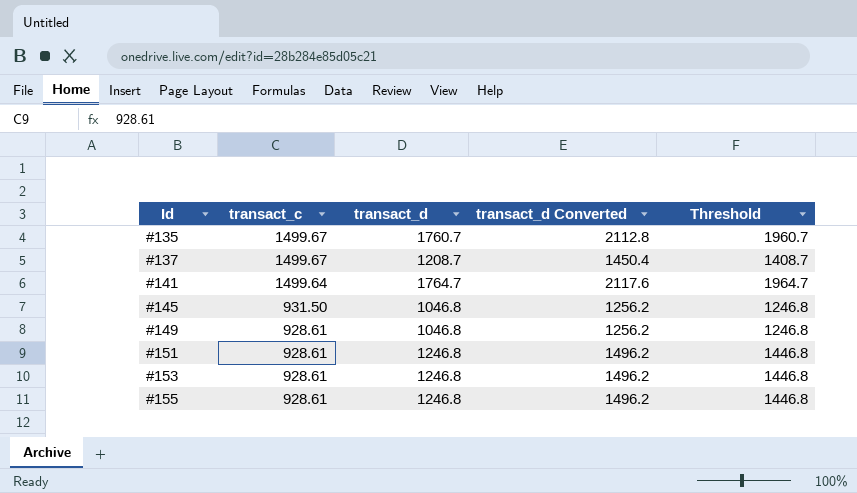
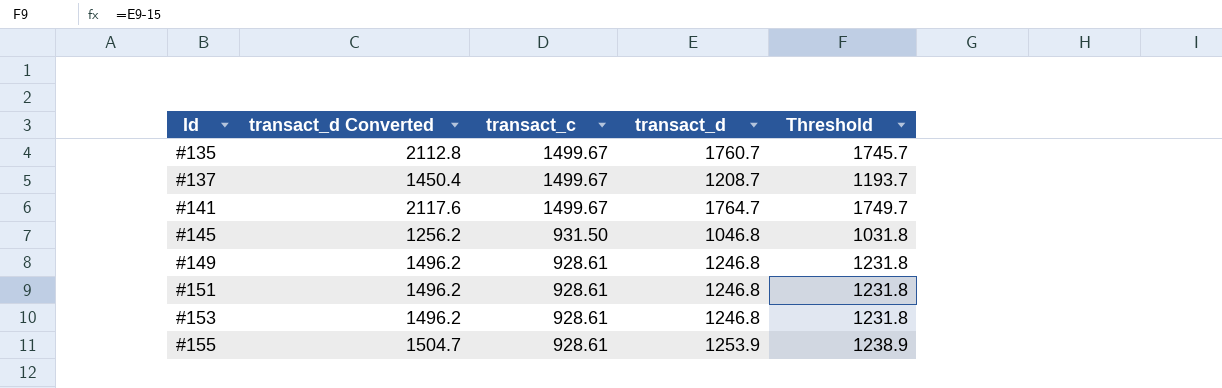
column transact_d Converted | position: 4 -> 2
column Threshold | formula: [transact_d] + 200 -> [transact_d] - 15
#141 | transact_c: 1499.64 -> 1499.67
#149 | transact_d Converted: 1256.2 -> 1496.2
#149 | transact_d: 1046.8 -> 1246.8
#155 | transact_d Converted: 1496.2 -> 1504.7
#155 | transact_d: 1246.8 -> 1253.9

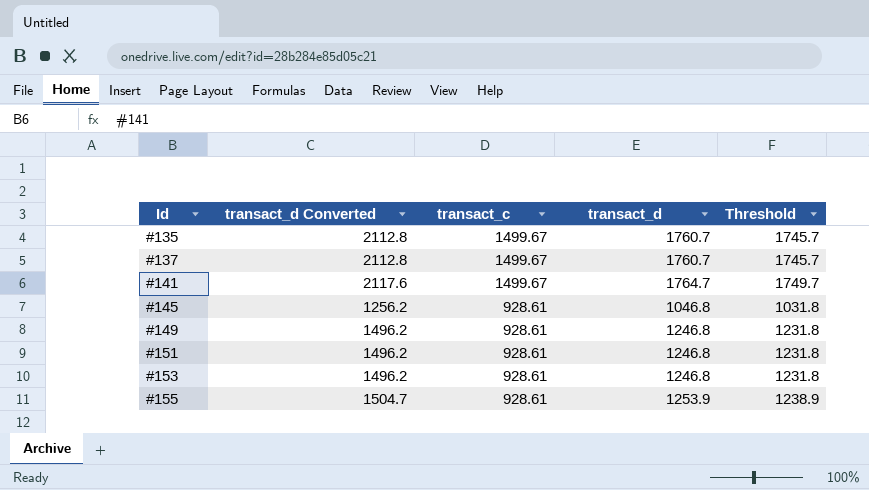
#137 | transact_d Converted: 1450.4 -> 2112.8
#137 | transact_d: 1208.7 -> 1760.7
#137 | Threshold: 1193.7 -> 1745.7
#145 | transact_c: 931.50 -> 928.61

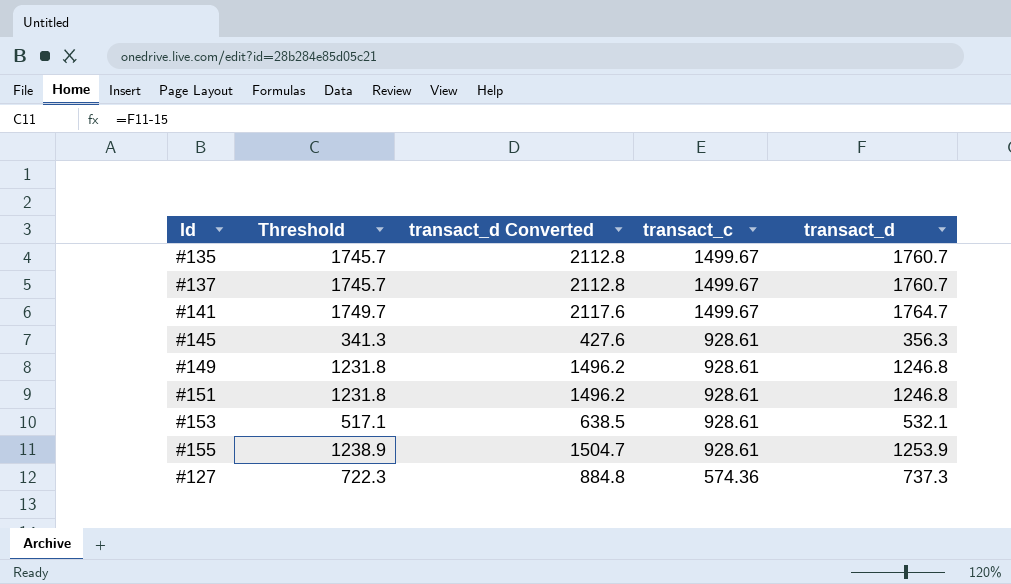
column Threshold | position: 5 -> 2
#145 | Threshold: 1031.8 -> 341.3
#145 | transact_d Converted: 1256.2 -> 427.6
#145 | transact_d: 1046.8 -> 356.3
#153 | Threshold: 1231.8 -> 517.1
#153 | transact_d Converted: 1496.2 -> 638.5
#153 | transact_d: 1246.8 -> 532.1
row #127: none -> 722.3 | 884.8 | 574.36 | 737.3

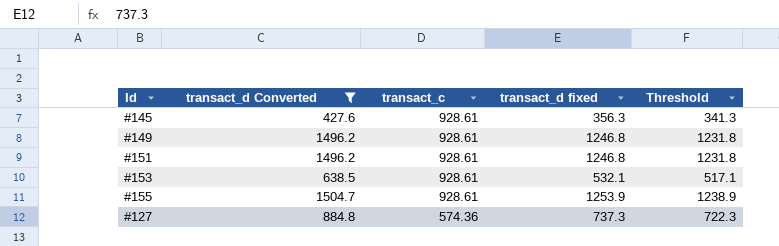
filter: none -> transact_d Converted <= 1504.7
column name: transact_d -> transact_d fixed
column Threshold | position: 2 -> 5

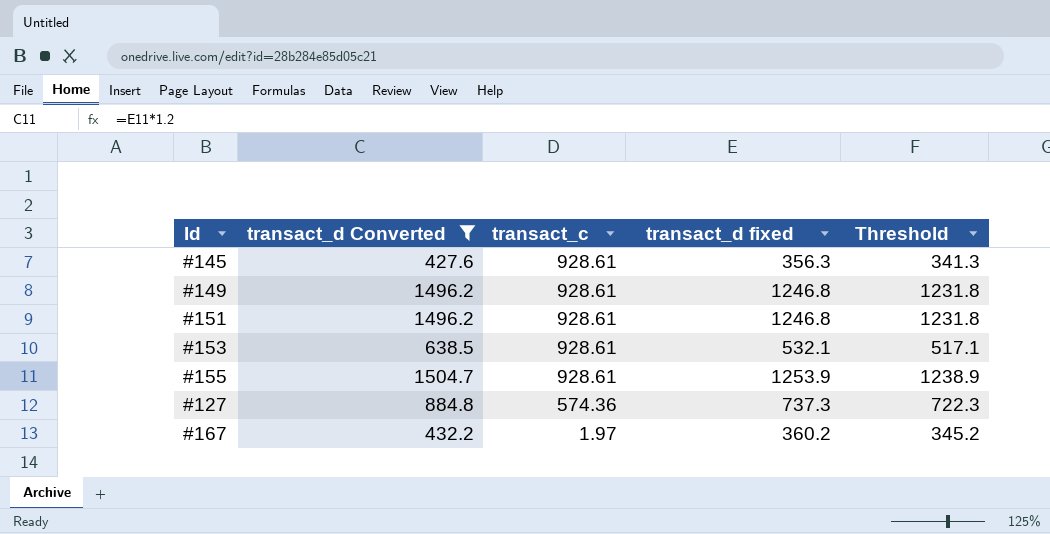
row #167: none -> 432.2 | 1.97 | 360.2 | 345.2

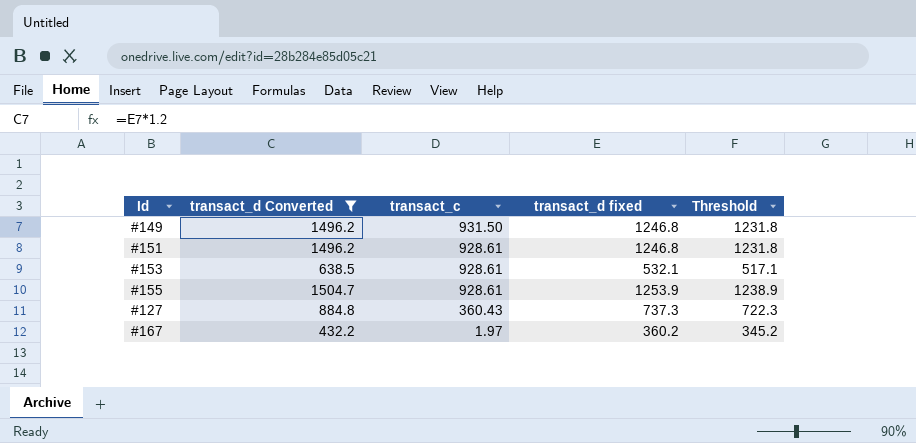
row #145: 427.6 | 928.61 | 356.3 | 341.3 -> none
#149 | transact_c: 928.61 -> 931.50
#127 | transact_c: 574.36 -> 360.43

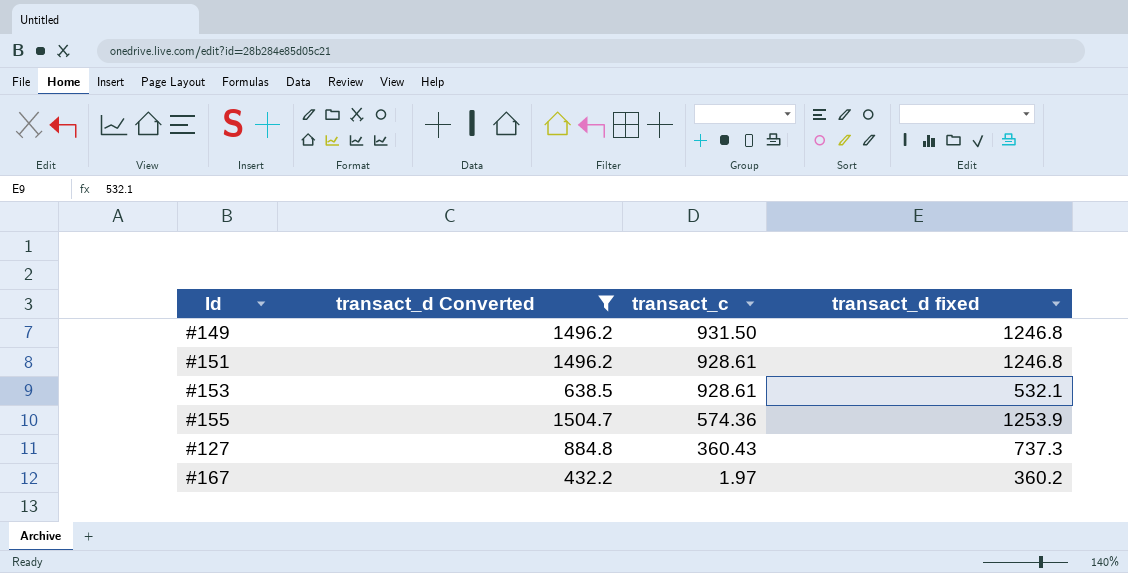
column Threshold | formula: [transact_d fixed] - 15 -> none
#155 | transact_c: 928.61 -> 574.36

